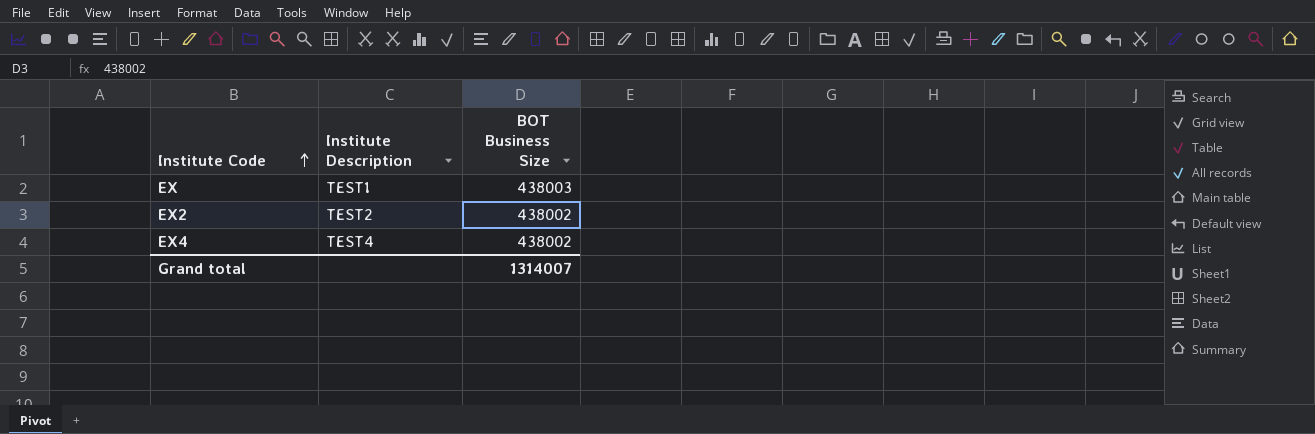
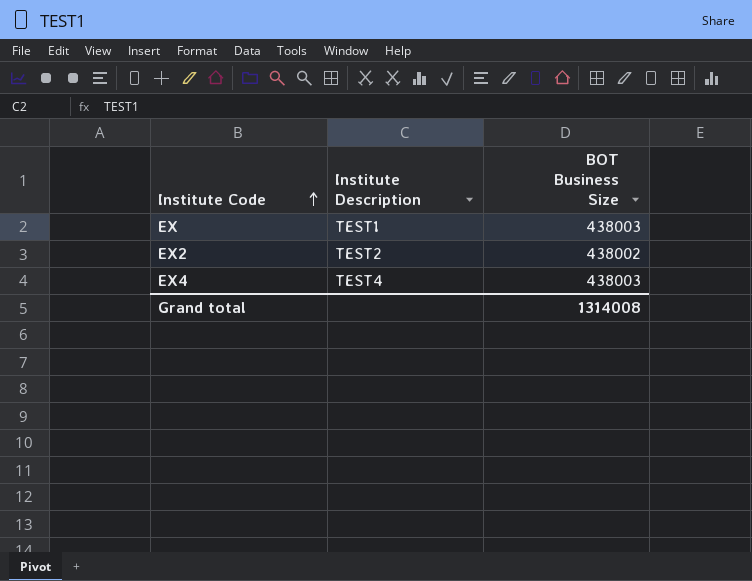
EX4 | BOT Business Size: 438002 -> 438003
Grand total | BOT Business Size: 1314007 -> 1314008

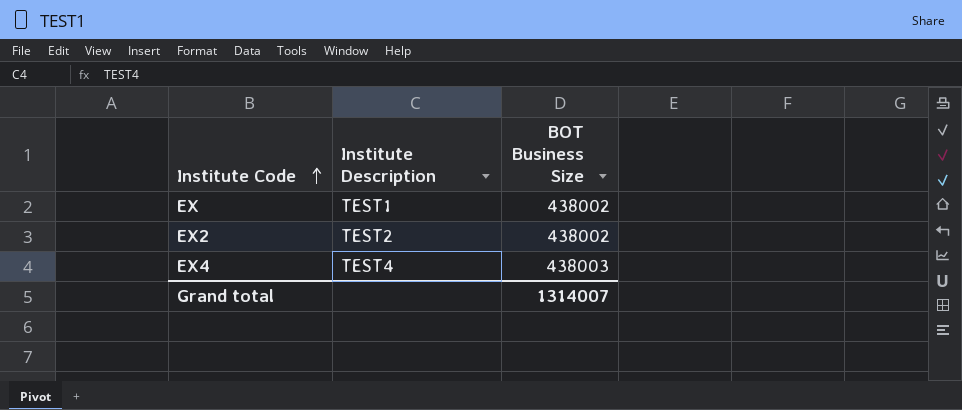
EX | BOT Business Size: 438003 -> 438002
Grand total | BOT Business Size: 1314008 -> 1314007

